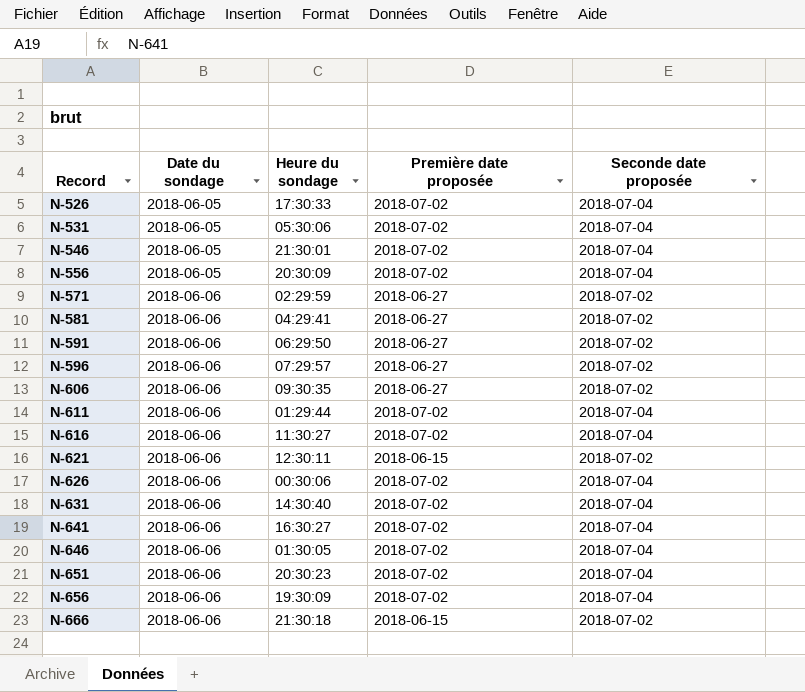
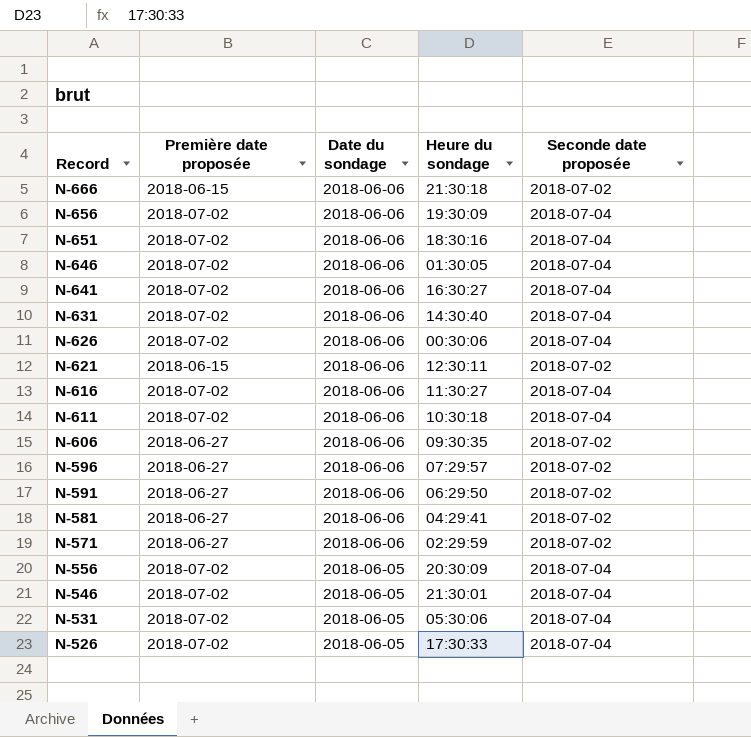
row order: Record ascending -> Record descending
column Première date proposée | position: 4 -> 2
N-651 | Heure du sondage: 20:30:23 -> 18:30:16
N-611 | Heure du sondage: 01:29:44 -> 10:30:18

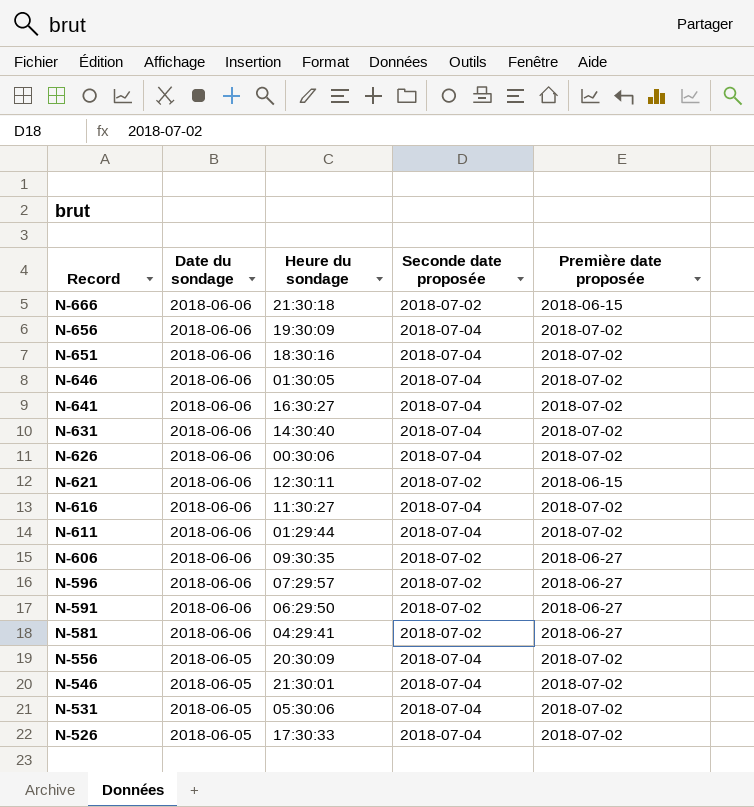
column Première date proposée | position: 2 -> 5
row N-571: 2018-06-27 | 2018-06-06 | 02:29:59 | 2018-07-02 -> none
N-611 | Heure du sondage: 10:30:18 -> 01:29:44

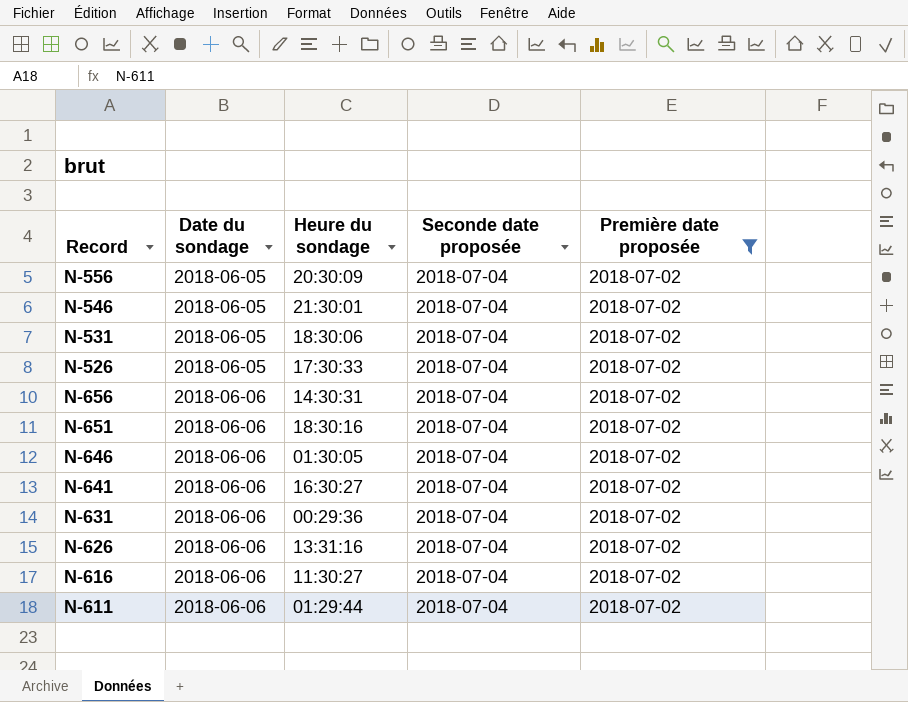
filter: none -> Première date proposée = 2018-07-02
row order: Record descending -> Date du sondage ascending
N-531 | Heure du sondage: 05:30:06 -> 18:30:06
N-656 | Heure du sondage: 19:30:09 -> 14:30:31
N-631 | Heure du sondage: 14:30:40 -> 00:29:36
N-626 | Heure du sondage: 00:30:06 -> 13:31:16

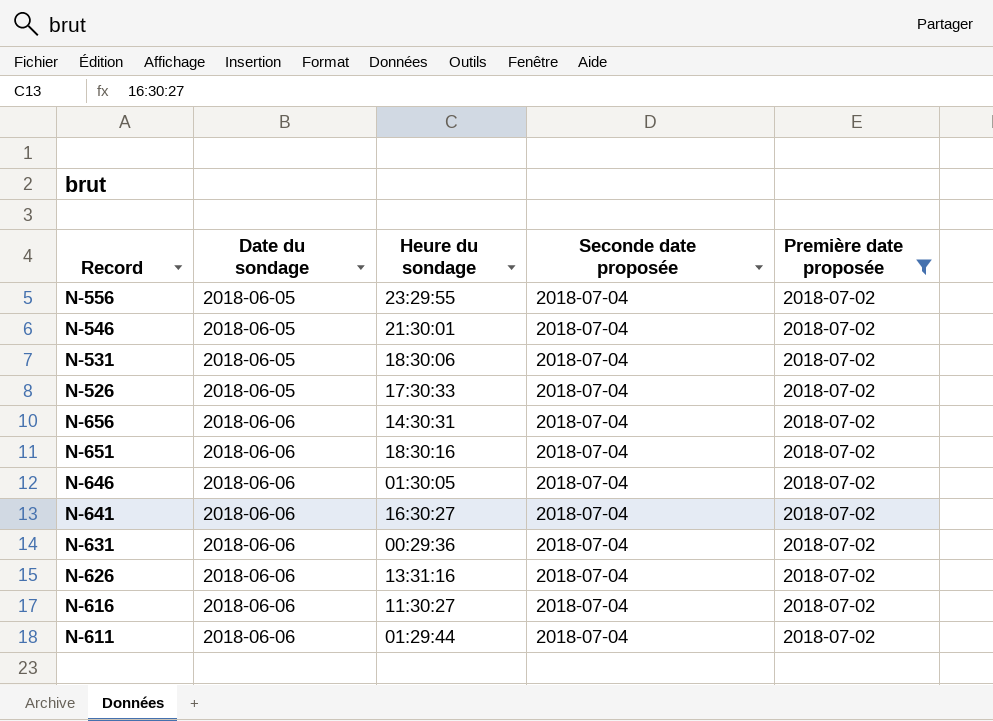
N-556 | Heure du sondage: 20:30:09 -> 23:29:55

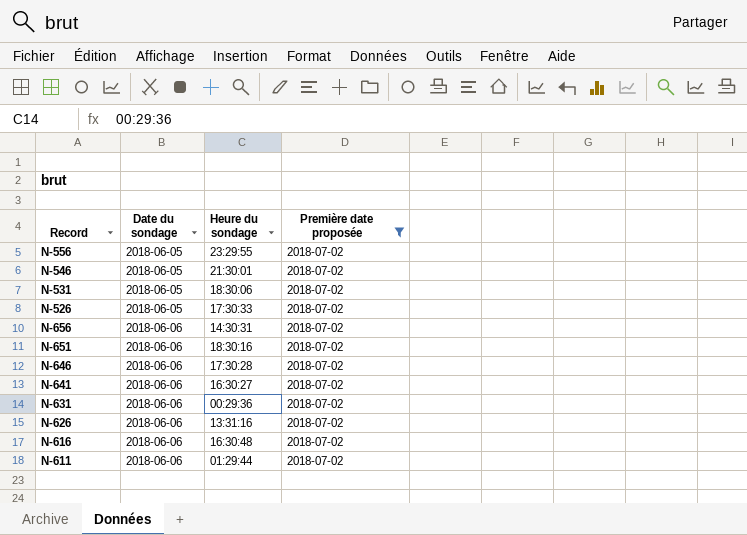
column Seconde date proposée | position: 4 -> none
N-646 | Heure du sondage: 01:30:05 -> 17:30:28
N-616 | Heure du sondage: 11:30:27 -> 16:30:48

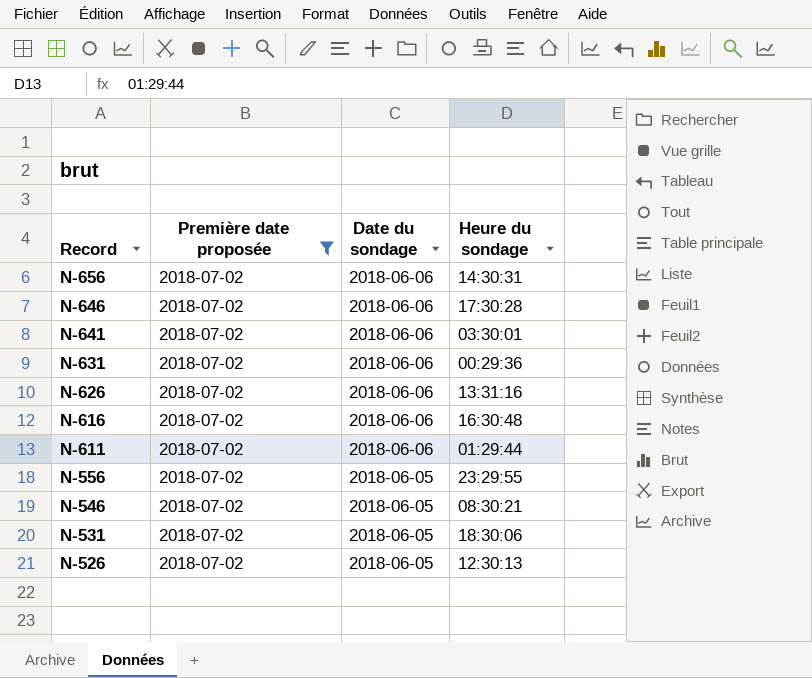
row order: Date du sondage ascending -> Record descending
column Première date proposée | position: 4 -> 2
row N-651: 2018-06-06 | 18:30:16 | 2018-07-02 -> none
N-641 | Heure du sondage: 16:30:27 -> 03:30:01
N-546 | Heure du sondage: 21:30:01 -> 08:30:21
N-526 | Heure du sondage: 17:30:33 -> 12:30:13

